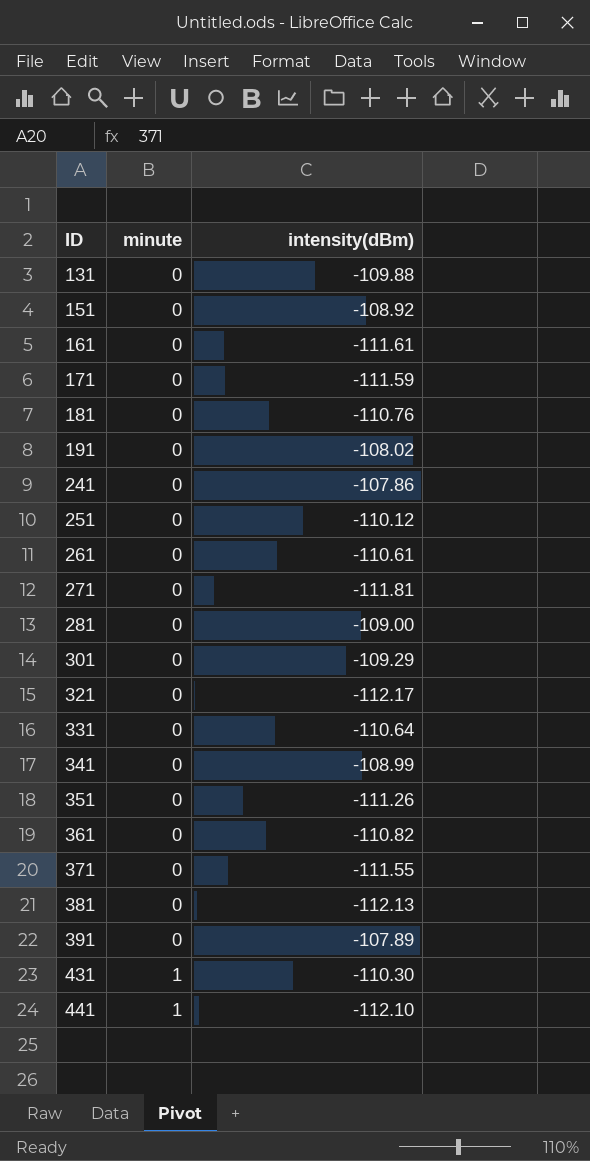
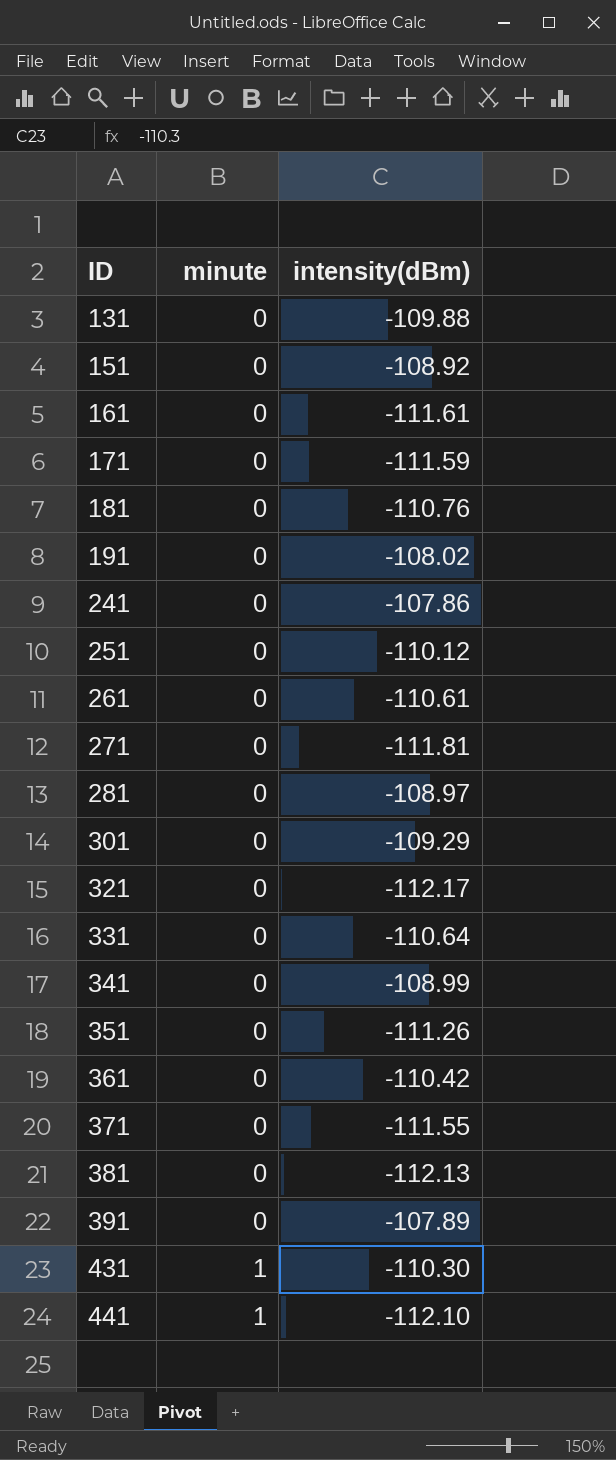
281 | intensity(dBm): -109.00 -> -108.97
361 | intensity(dBm): -110.82 -> -110.42

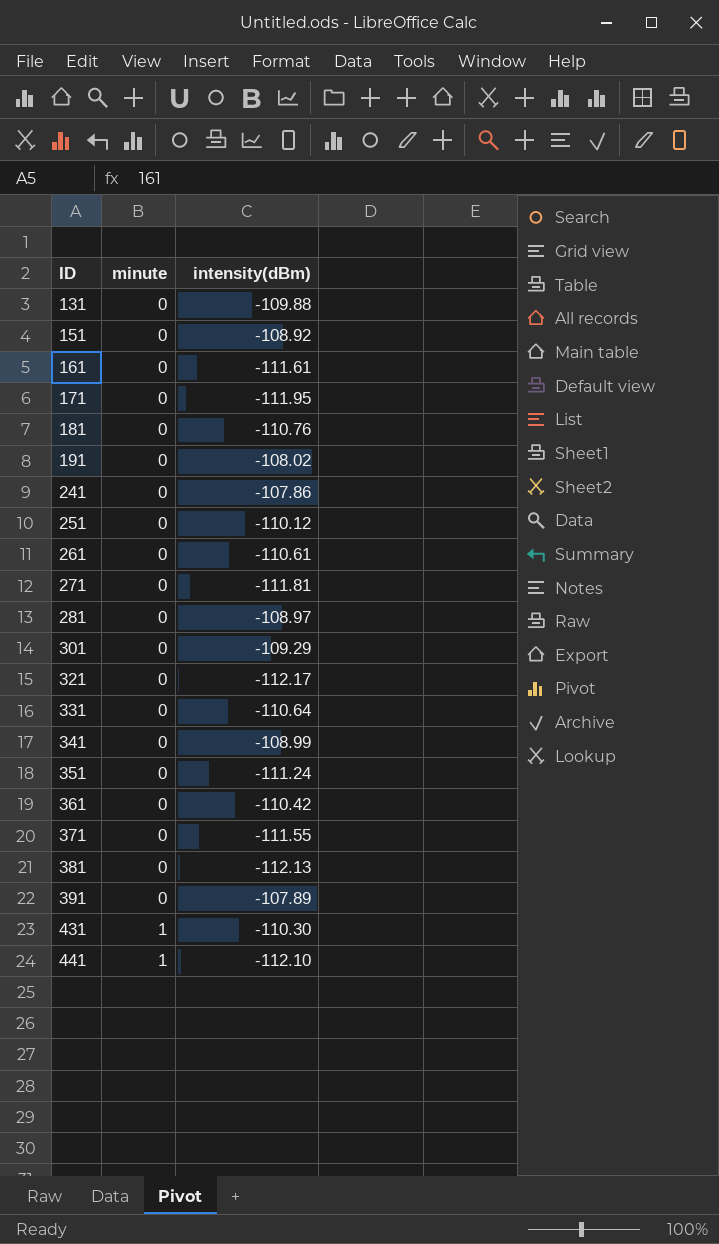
171 | intensity(dBm): -111.59 -> -111.95
351 | intensity(dBm): -111.26 -> -111.24

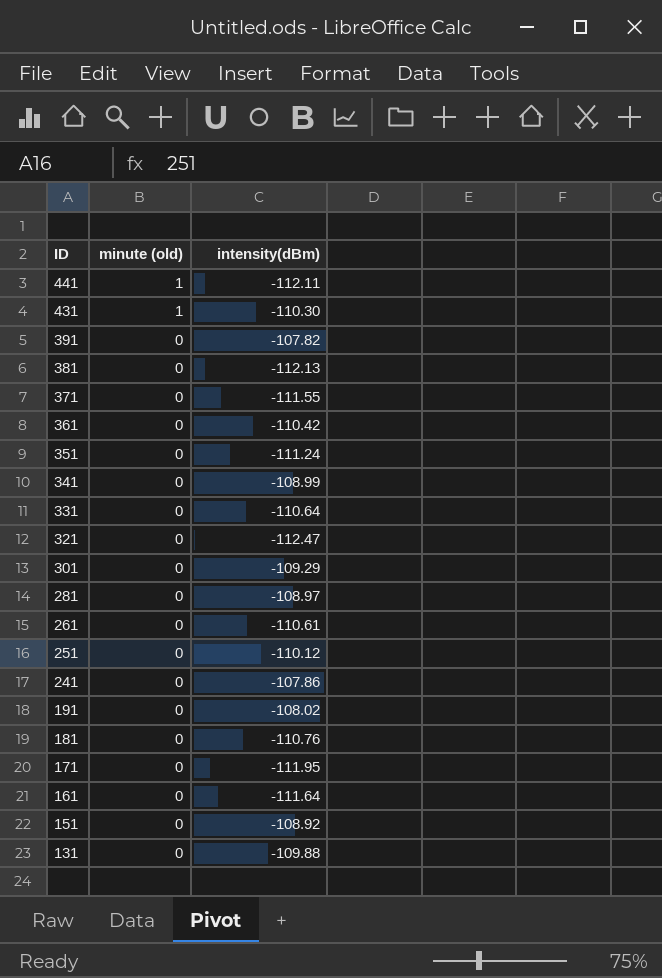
row order: ID ascending -> ID descending
column name: minute -> minute (old)
row 271: 0 | -111.81 -> none
441 | intensity(dBm): -112.10 -> -112.11
391 | intensity(dBm): -107.89 -> -107.82
321 | intensity(dBm): -112.17 -> -112.47
161 | intensity(dBm): -111.61 -> -111.64

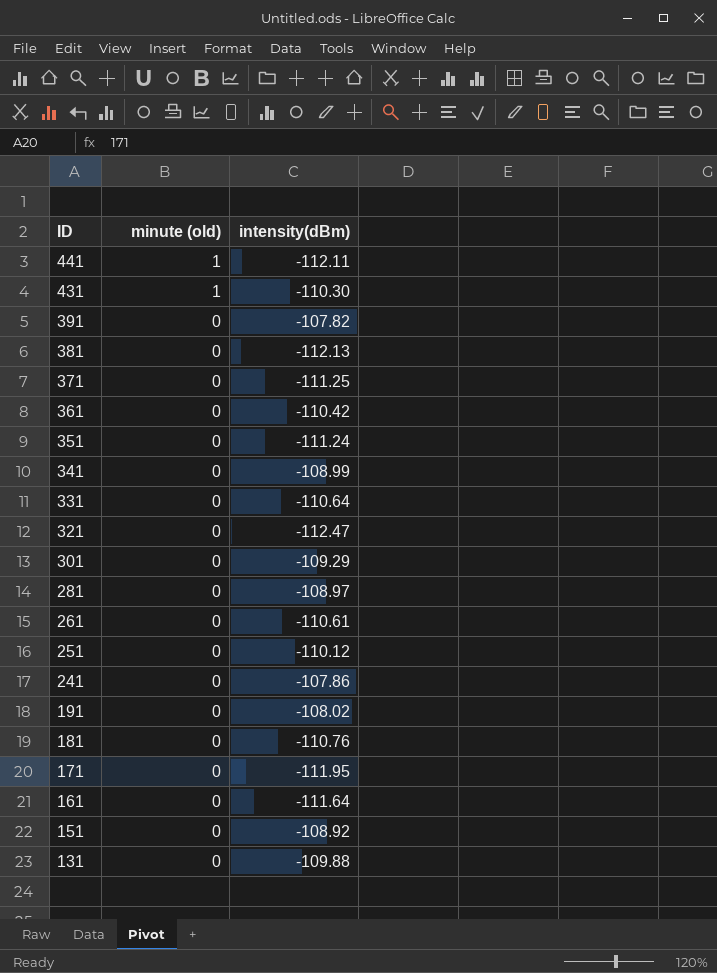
371 | intensity(dBm): -111.55 -> -111.25

